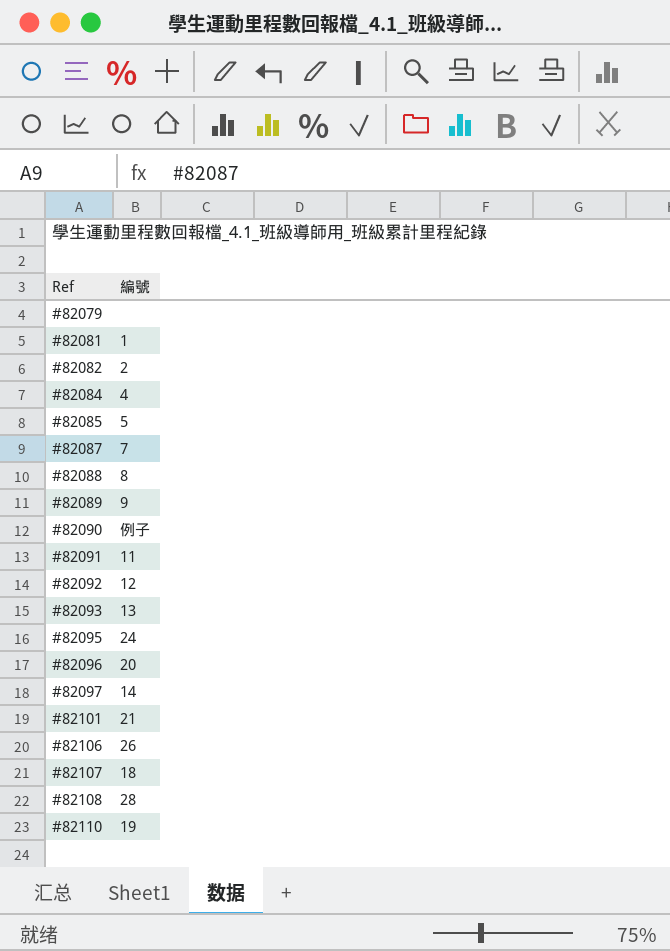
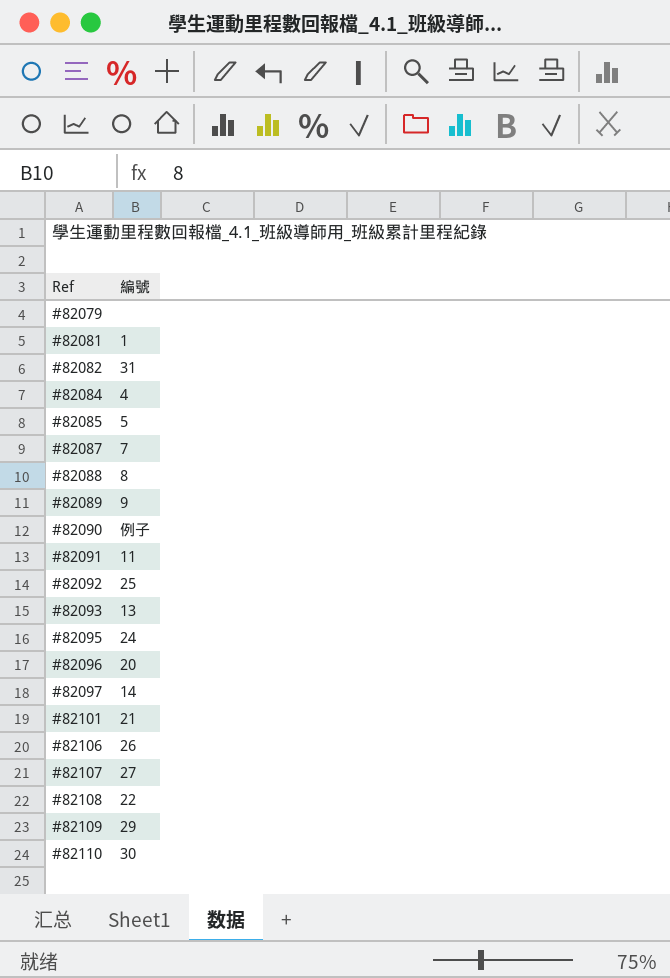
#82082 | 編號: 2 -> 31
#82092 | 編號: 12 -> 25
#82107 | 編號: 18 -> 27
#82108 | 編號: 28 -> 22
row #82109: none -> 29
#82110 | 編號: 19 -> 30

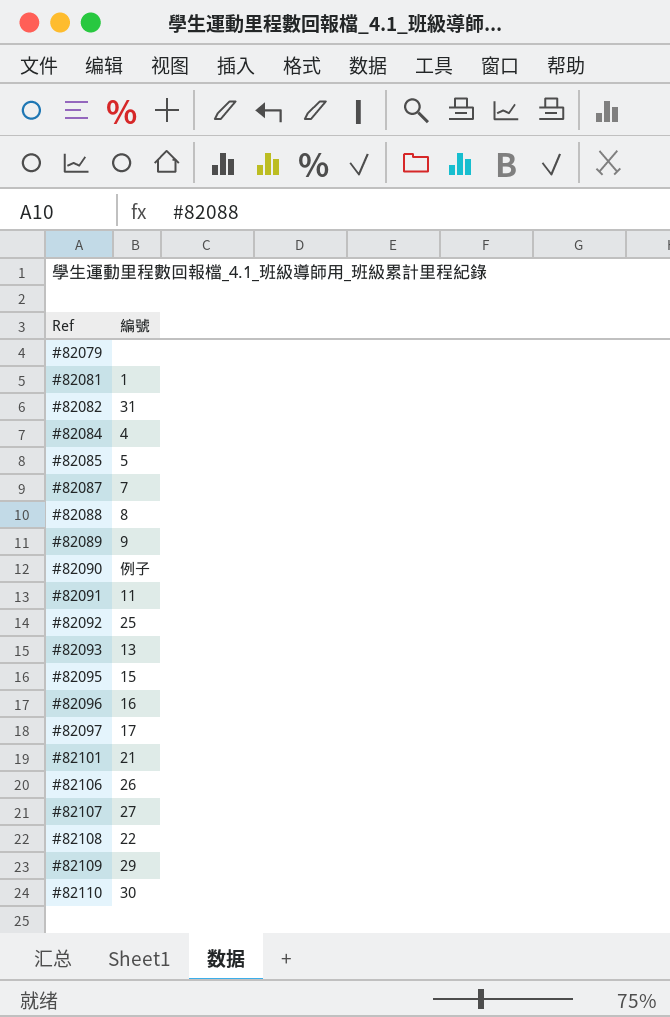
#82095 | 編號: 24 -> 15
#82096 | 編號: 20 -> 16
#82097 | 編號: 14 -> 17

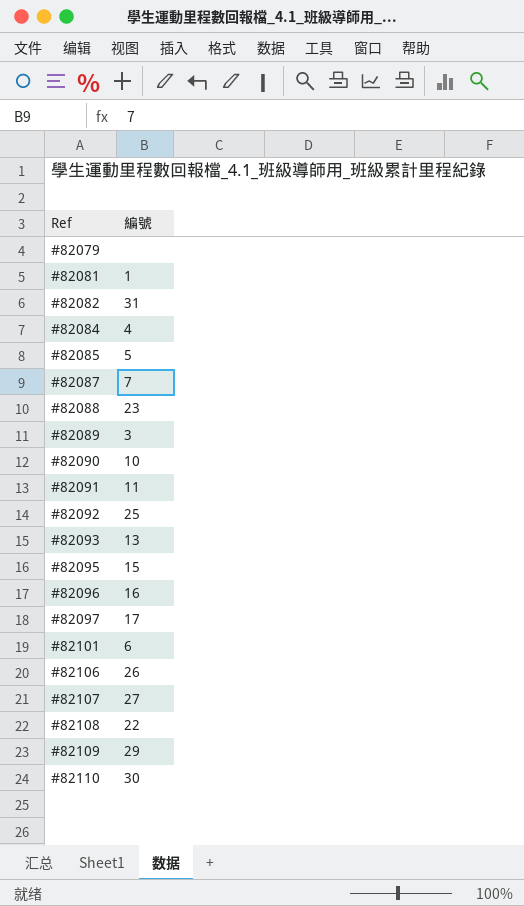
#82088 | 編號: 8 -> 23
#82089 | 編號: 9 -> 3
#82090 | 編號: 例子 -> 10
#82101 | 編號: 21 -> 6

